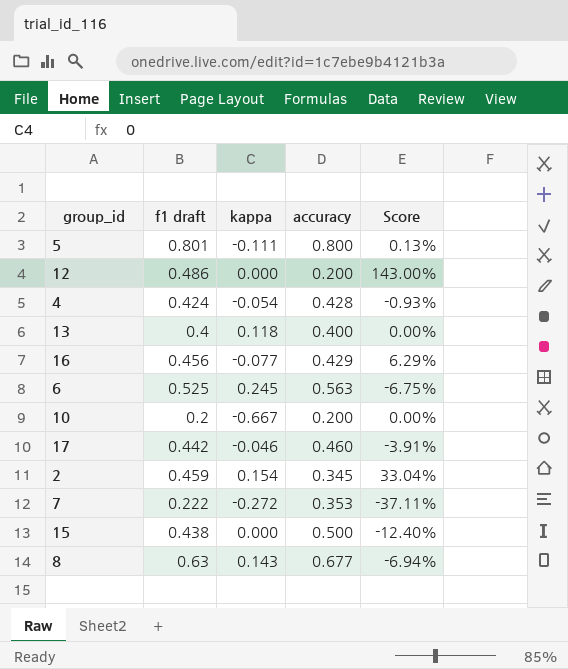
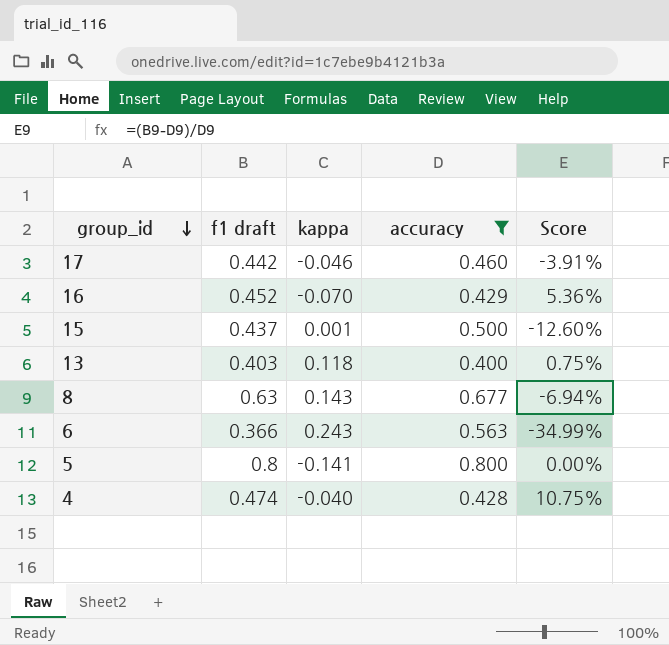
filter: none -> accuracy >= 0.400
row order: none -> group_id descending
16 | f1 draft: 0.456 -> 0.452
16 | kappa: -0.077 -> -0.070
16 | Score: 6.29% -> 5.36%
15 | f1 draft: 0.438 -> 0.437
15 | kappa: 0.000 -> 0.001
15 | Score: -12.40% -> -12.60%
13 | f1 draft: 0.4 -> 0.403
13 | Score: 0.00% -> 0.75%
6 | f1 draft: 0.525 -> 0.366
6 | kappa: 0.245 -> 0.243
6 | Score: -6.75% -> -34.99%
5 | f1 draft: 0.801 -> 0.8
5 | kappa: -0.111 -> -0.141
5 | Score: 0.13% -> 0.00%
4 | f1 draft: 0.424 -> 0.474
4 | kappa: -0.054 -> -0.040
4 | Score: -0.93% -> 10.75%

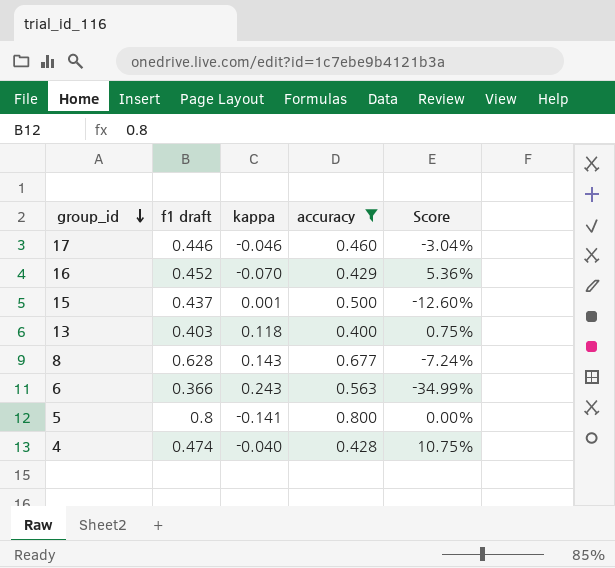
17 | f1 draft: 0.442 -> 0.446
17 | Score: -3.91% -> -3.04%
8 | f1 draft: 0.63 -> 0.628
8 | Score: -6.94% -> -7.24%

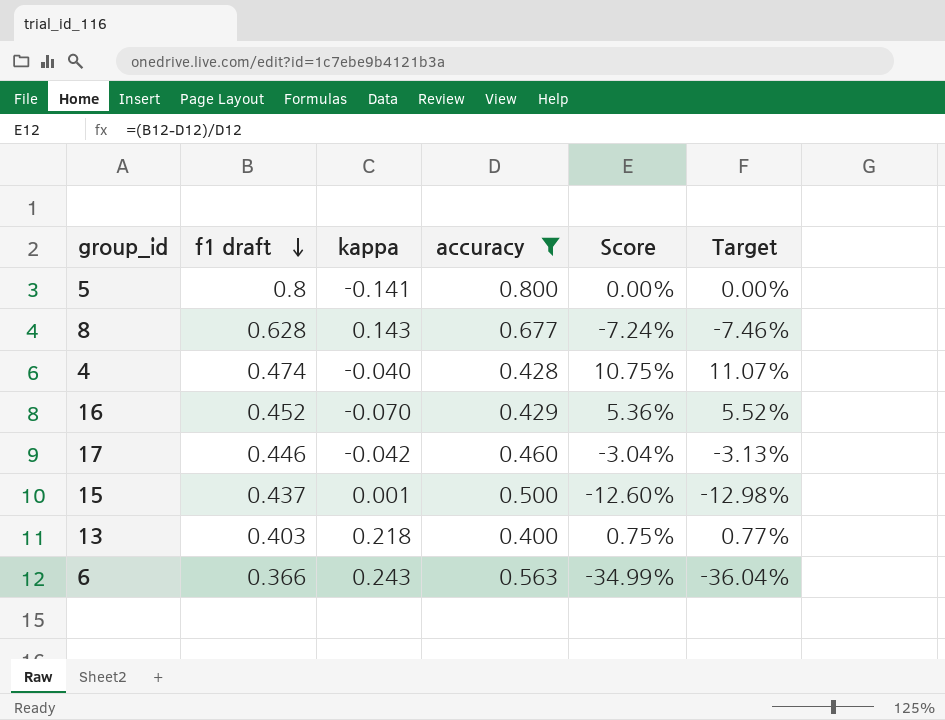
row order: group_id descending -> f1 draft descending
column Target | formula: none -> [Score] * 1.03
17 | kappa: -0.046 -> -0.042
13 | kappa: 0.118 -> 0.218

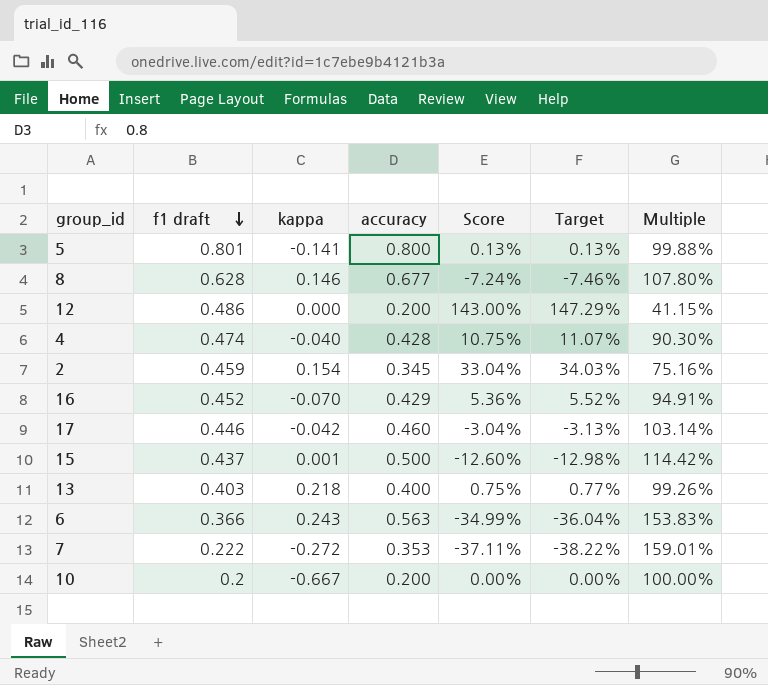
filter: accuracy >= 0.400 -> none
column Multiple | formula: none -> [accuracy] / [f1 draft]
5 | f1 draft: 0.8 -> 0.801
5 | Score: 0.00% -> 0.13%
5 | Target: 0.00% -> 0.13%
8 | kappa: 0.143 -> 0.146

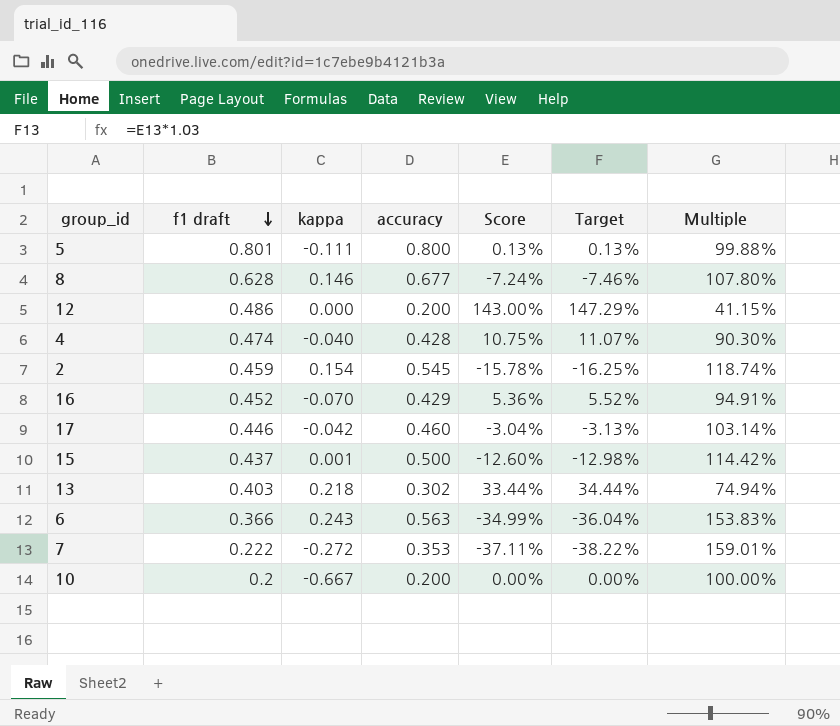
5 | kappa: -0.141 -> -0.111
2 | accuracy: 0.345 -> 0.545
2 | Score: 33.04% -> -15.78%
2 | Target: 34.03% -> -16.25%
2 | Multiple: 75.16% -> 118.74%
13 | accuracy: 0.400 -> 0.302
13 | Score: 0.75% -> 33.44%
13 | Target: 0.77% -> 34.44%
13 | Multiple: 99.26% -> 74.94%

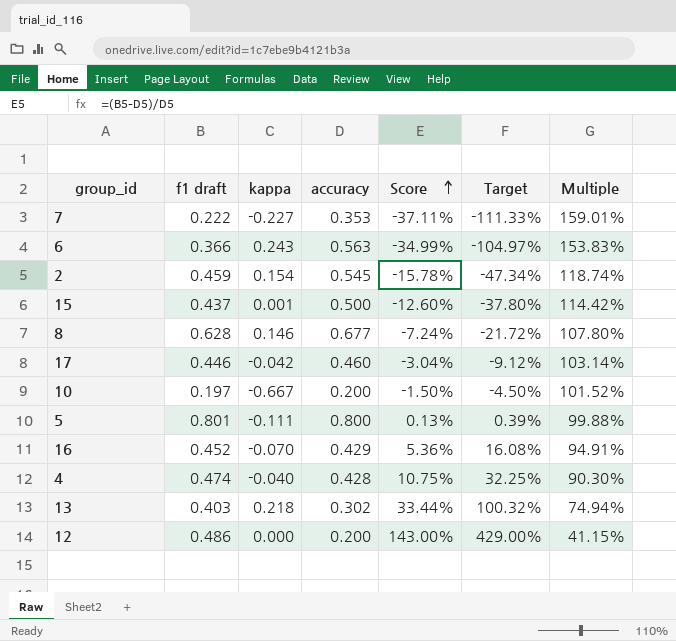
row order: f1 draft descending -> Score ascending
column Target | formula: [Score] * 1.03 -> [Score] * 3
7 | kappa: -0.272 -> -0.227
10 | f1 draft: 0.2 -> 0.197
10 | Score: 0.00% -> -1.50%
10 | Multiple: 100.00% -> 101.52%

